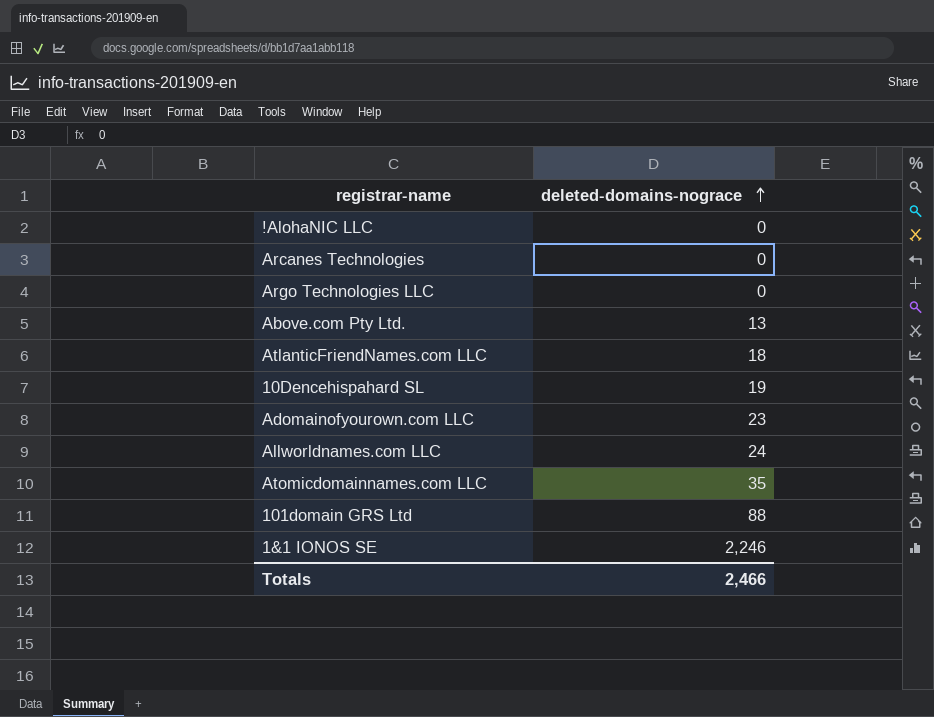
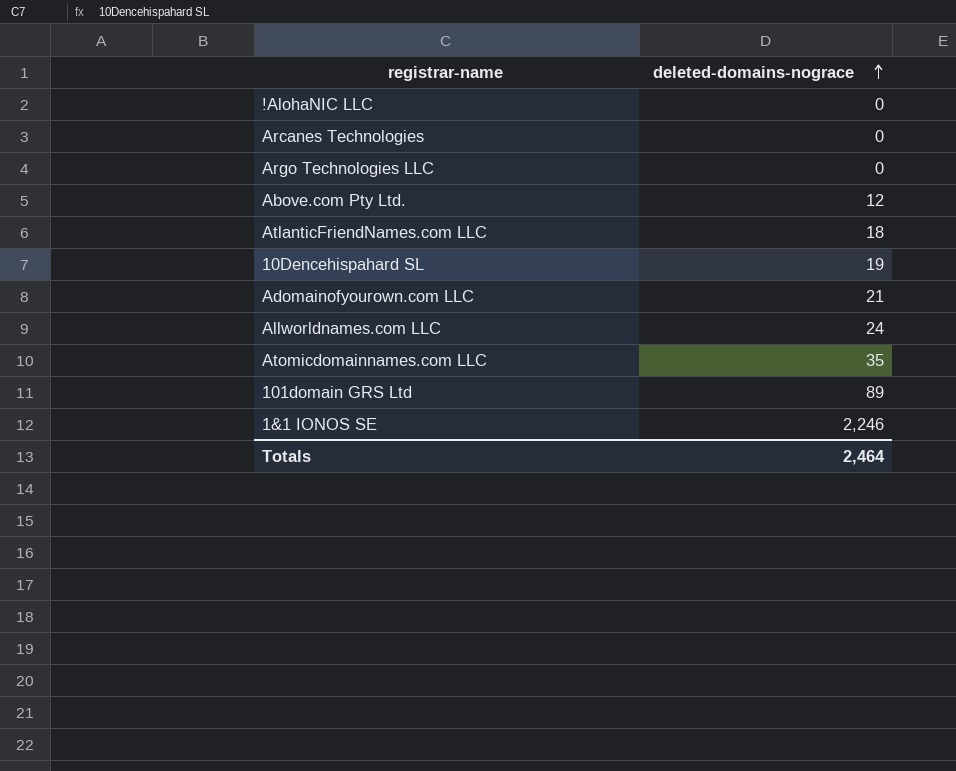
Above.com Pty Ltd. | deleted-domains-nograce: 13 -> 12
Adomainofyourown.com LLC | deleted-domains-nograce: 23 -> 21
101domain GRS Ltd | deleted-domains-nograce: 88 -> 89
Totals | deleted-domains-nograce: 2,466 -> 2,464

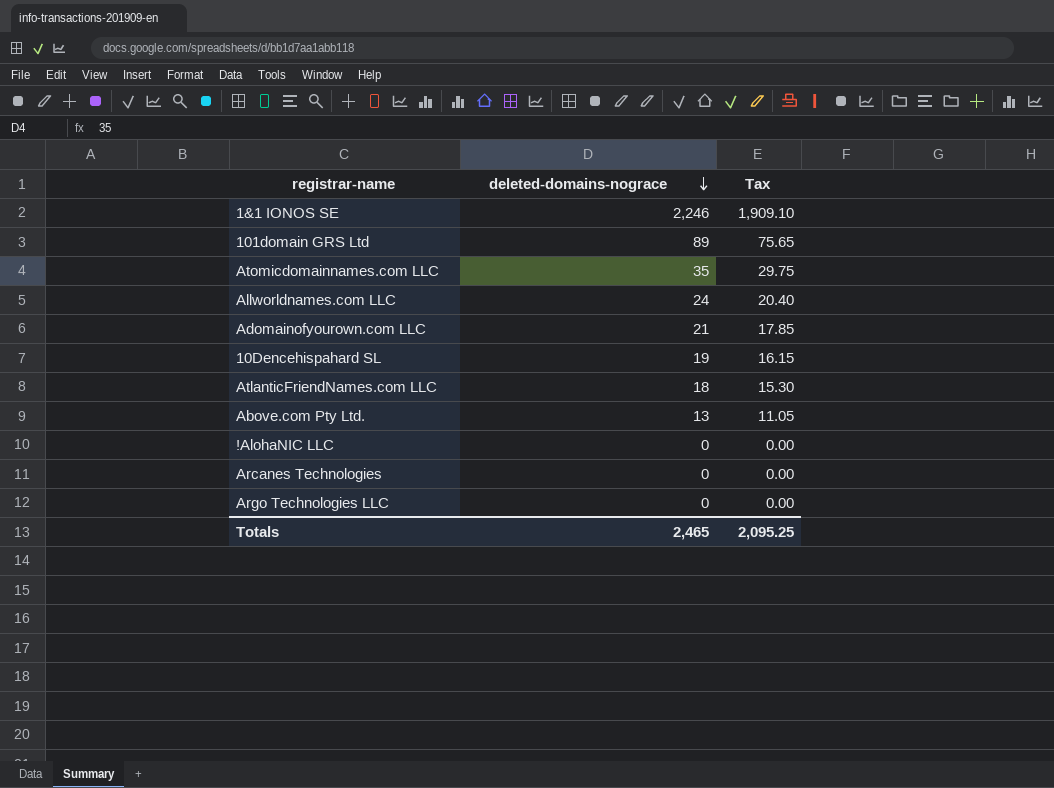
row order: deleted-domains-nograce ascending -> deleted-domains-nograce descending
column Tax | formula: none -> [deleted-domains-nograce] * 0.85
Above.com Pty Ltd. | deleted-domains-nograce: 12 -> 13
Totals | deleted-domains-nograce: 2,464 -> 2,465

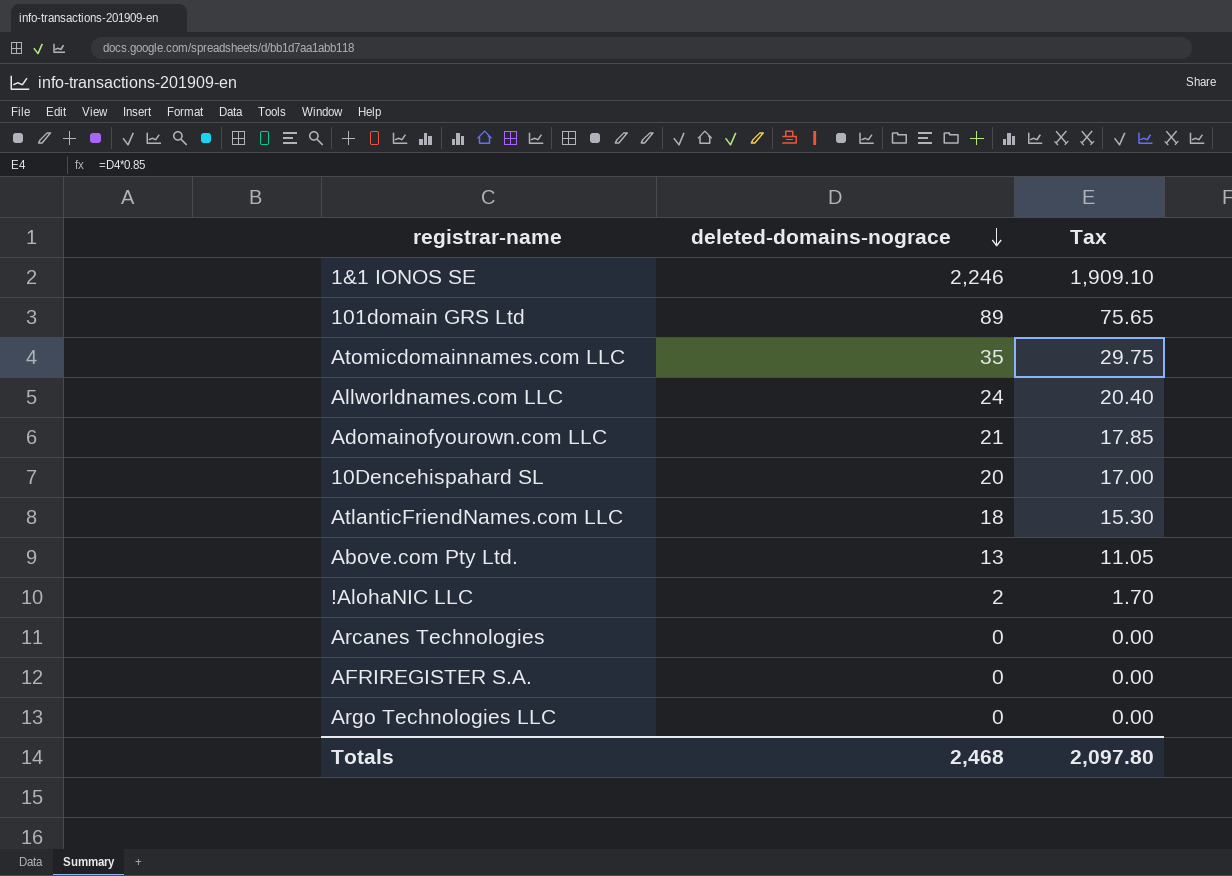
10Dencehispahard SL | deleted-domains-nograce: 19 -> 20
10Dencehispahard SL | Tax: 16.15 -> 17.00
!AlohaNIC LLC | deleted-domains-nograce: 0 -> 2
!AlohaNIC LLC | Tax: 0.00 -> 1.70
row AFRIREGISTER S.A.: none -> 0 | 0.00
Totals | deleted-domains-nograce: 2,465 -> 2,468
Totals | Tax: 2,095.25 -> 2,097.80

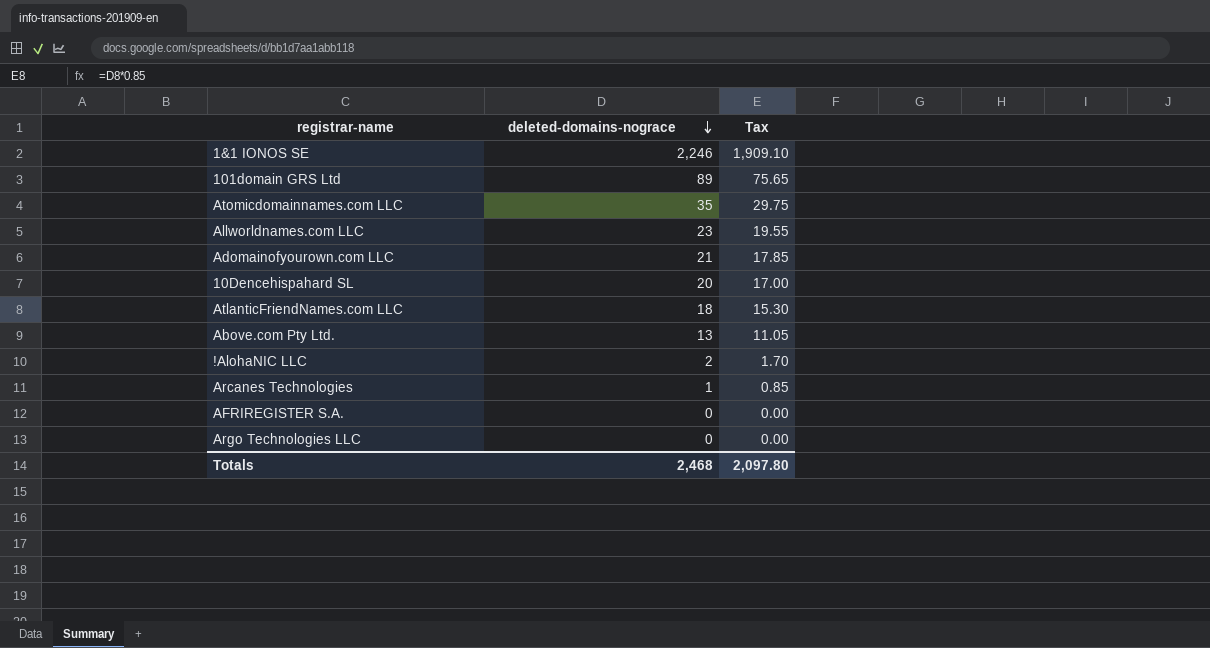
Allworldnames.com LLC | deleted-domains-nograce: 24 -> 23
Allworldnames.com LLC | Tax: 20.40 -> 19.55
Arcanes Technologies | deleted-domains-nograce: 0 -> 1
Arcanes Technologies | Tax: 0.00 -> 0.85

